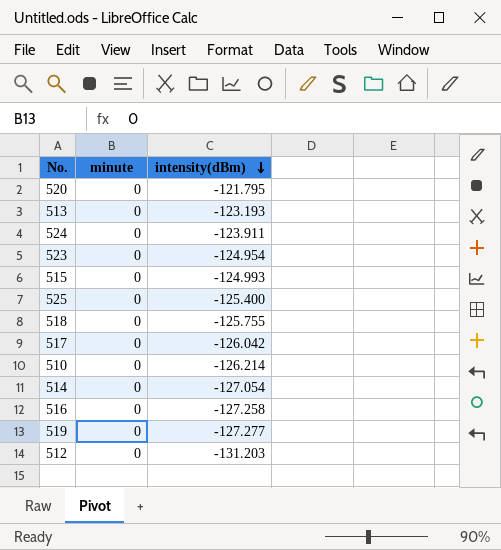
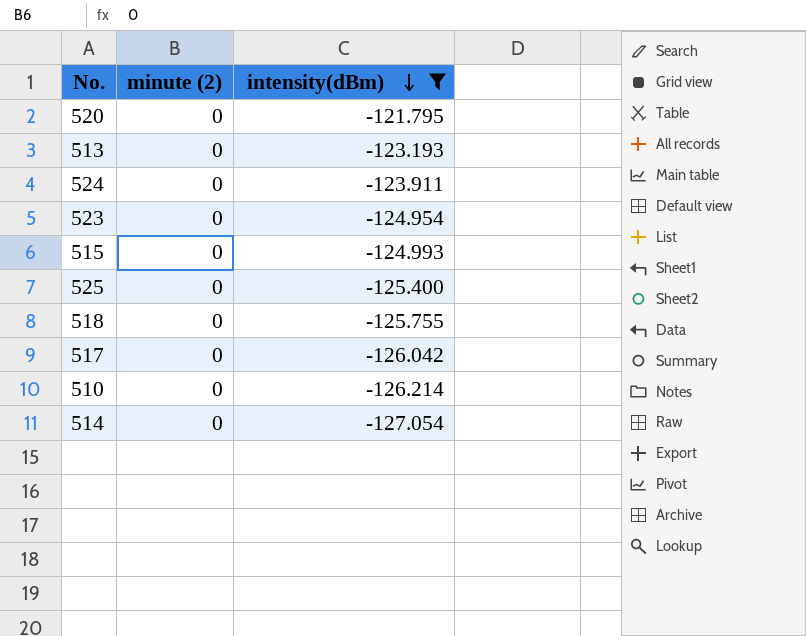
filter: none -> intensity(dBm) >= -127.054
column name: minute -> minute (2)

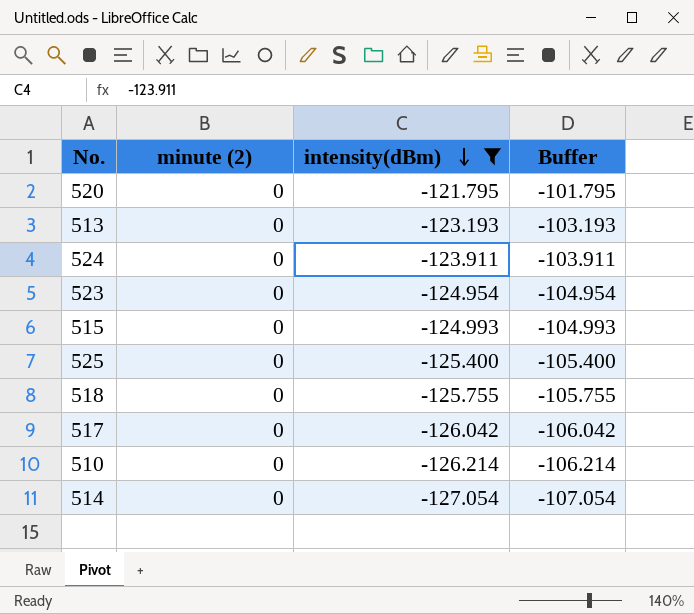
column Buffer | formula: none -> [intensity(dBm)] + 20

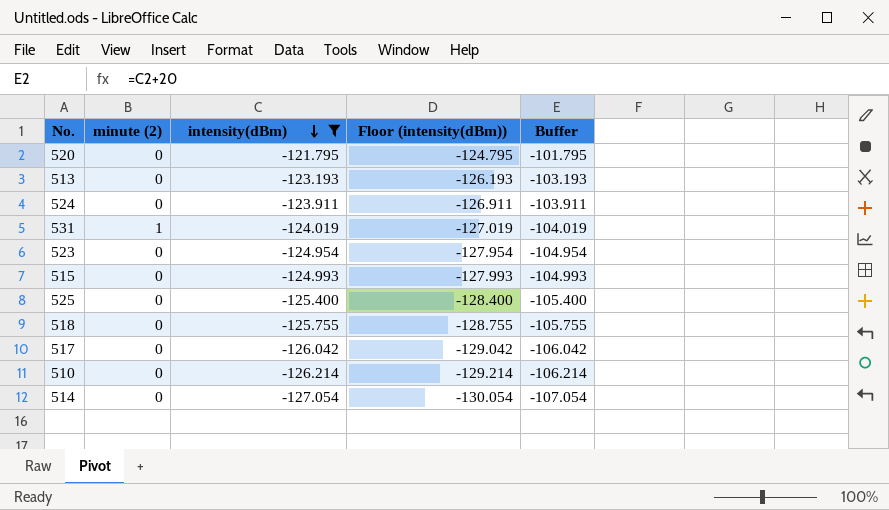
column Floor (intensity(dBm)) | formula: none -> [intensity(dBm)] - 3
row 531: none -> 1 | -124.019 | -127.019 | -104.019

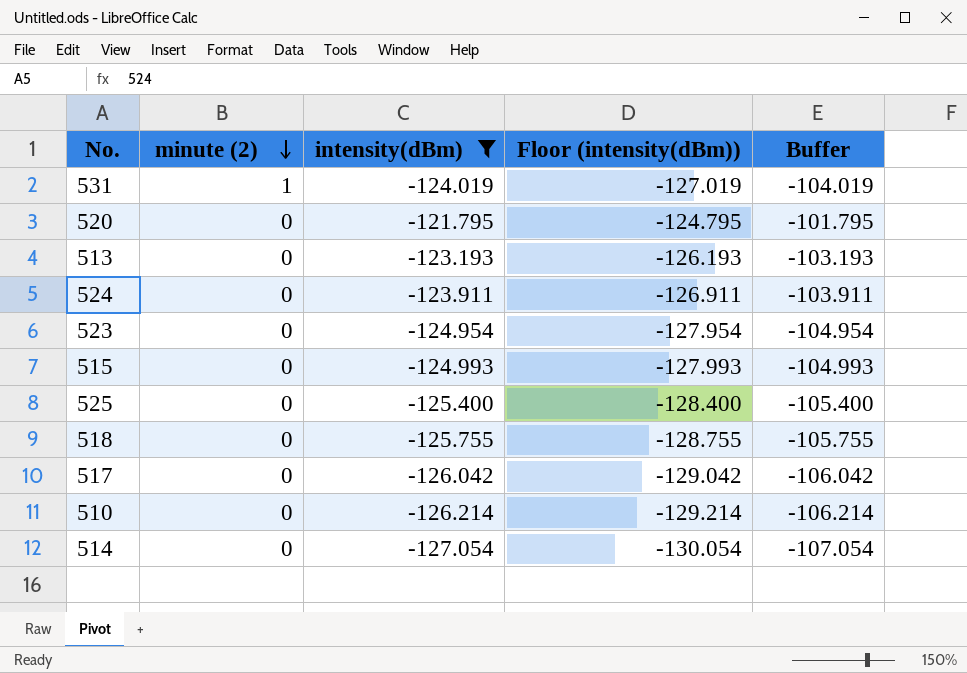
row order: intensity(dBm) descending -> minute (2) descending

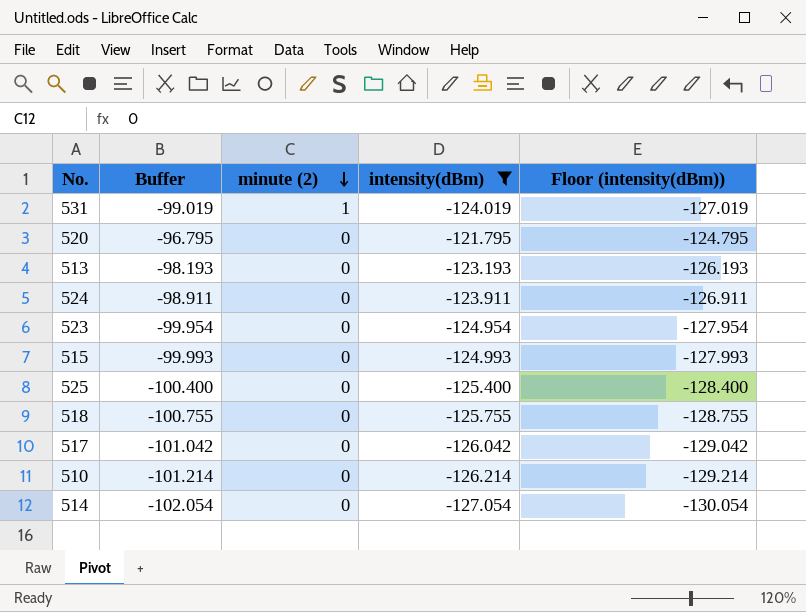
column Buffer | formula: [intensity(dBm)] + 20 -> [intensity(dBm)] + 25
column Buffer | position: 5 -> 2

